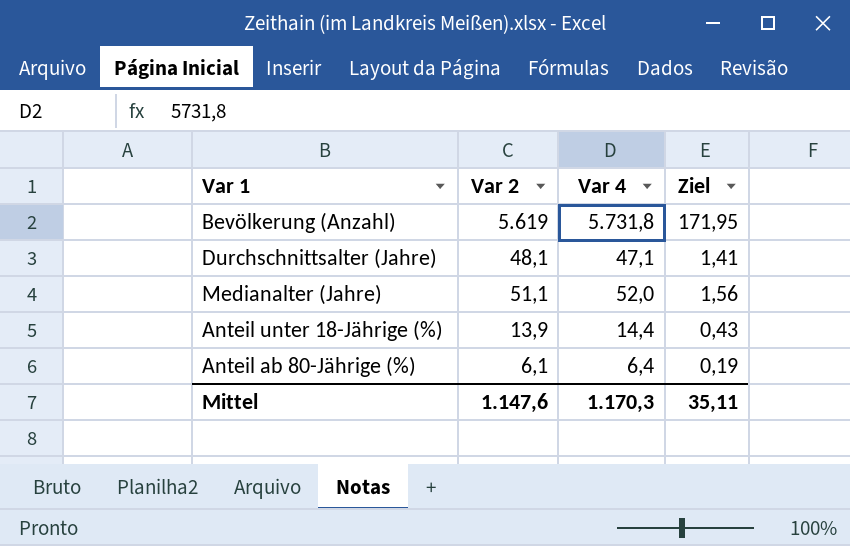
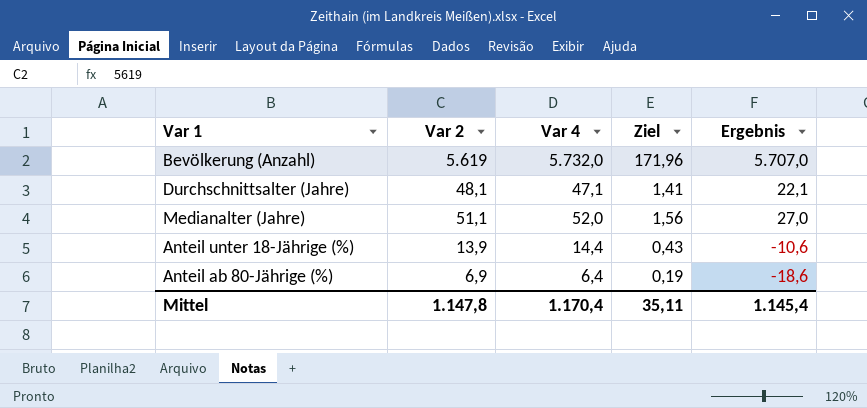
column Ergebnis | formula: none -> [Var 4] - 25
Bevölkerung (Anzahl) | Var 4: 5.731,8 -> 5.732,0
Bevölkerung (Anzahl) | Ziel: 171,95 -> 171,96
Anteil ab 80-Jährige (%) | Var 2: 6,1 -> 6,9
Mittel | Var 2: 1.147,6 -> 1.147,8
Mittel | Var 4: 1.170,3 -> 1.170,4

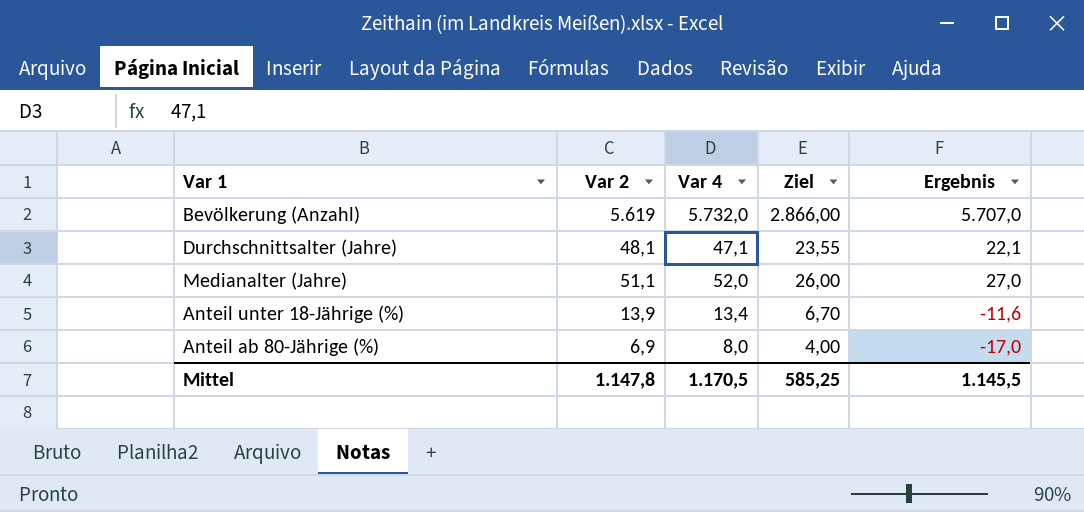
column Ziel | formula: [Var 4] * 0,03 -> [Var 4] * 0,5
Anteil unter 18-Jährige (%) | Var 4: 14,4 -> 13,4
Anteil unter 18-Jährige (%) | Ergebnis: -10,6 -> -11,6
Anteil ab 80-Jährige (%) | Var 4: 6,4 -> 8,0
Anteil ab 80-Jährige (%) | Ergebnis: -18,6 -> -17,0
Mittel | Var 4: 1.170,4 -> 1.170,5
Mittel | Ziel: 35,11 -> 585,25
Mittel | Ergebnis: 1.145,4 -> 1.145,5

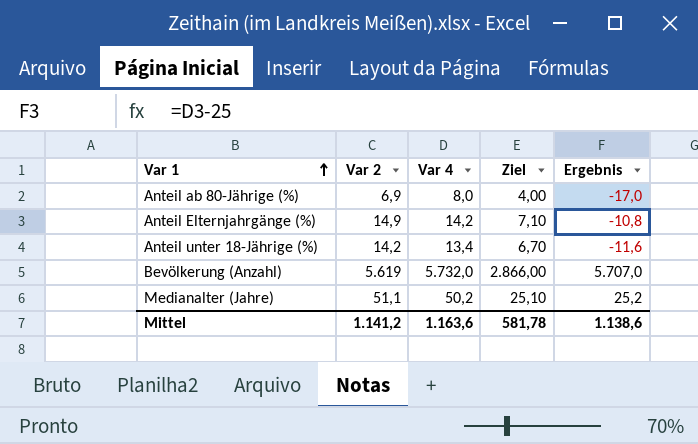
row order: none -> Var 1 ascending
row Durchschnittsalter (Jahre): 48,1 | 47,1 | 23,55 | 22,1 -> none
row Anteil Elternjahrgänge (%): none -> 14,9 | 14,2 | 7,10 | -10,8
Anteil unter 18-Jährige (%) | Var 2: 13,9 -> 14,2
Medianalter (Jahre) | Var 4: 52,0 -> 50,2
Medianalter (Jahre) | Ziel: 26,00 -> 25,10
Medianalter (Jahre) | Ergebnis: 27,0 -> 25,2
Mittel | Var 2: 1.147,8 -> 1.141,2
Mittel | Var 4: 1.170,5 -> 1.163,6
Mittel | Ziel: 585,25 -> 581,78
Mittel | Ergebnis: 1.145,5 -> 1.138,6

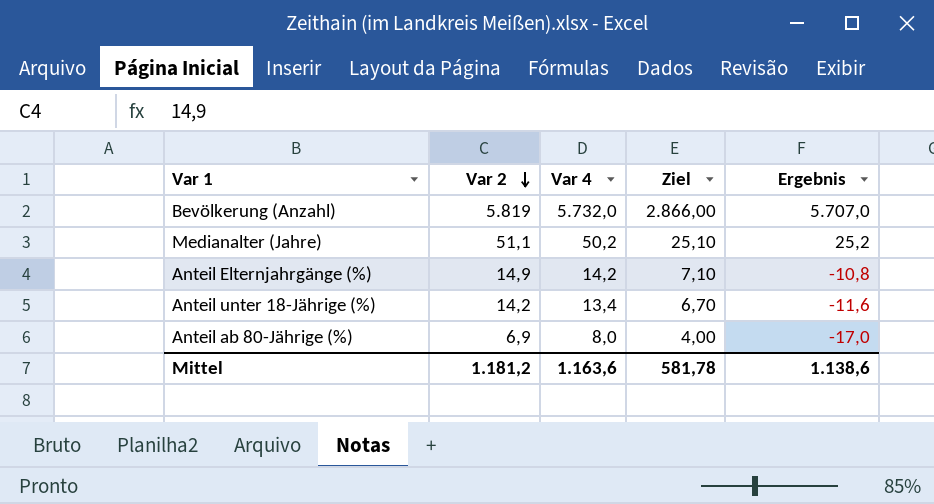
row order: Var 1 ascending -> Var 2 descending
Bevölkerung (Anzahl) | Var 2: 5.619 -> 5.819
Mittel | Var 2: 1.141,2 -> 1.181,2

